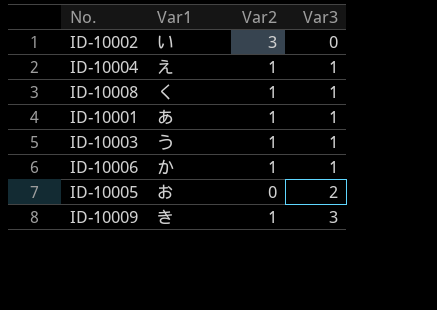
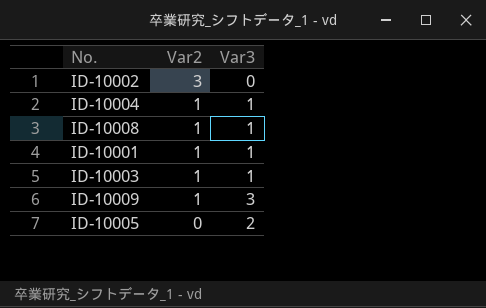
row order: Var3 ascending -> Var2 descending
column Var1 | position: 2 -> none
row ID-10006: か | 1 | 1 -> none

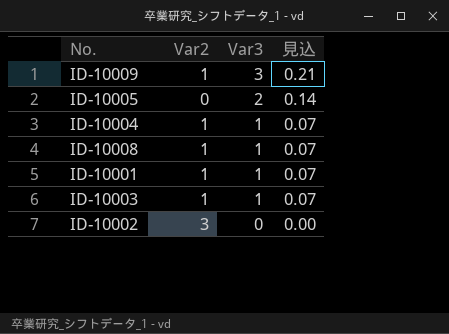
row order: Var2 descending -> Var3 descending
column 見込 | formula: none -> [Var3] * 0.07

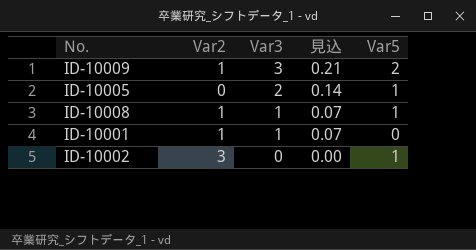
column Var5 | position: none -> 5
row ID-10004: 1 | 1 | 0.07 -> none
row ID-10003: 1 | 1 | 0.07 -> none

